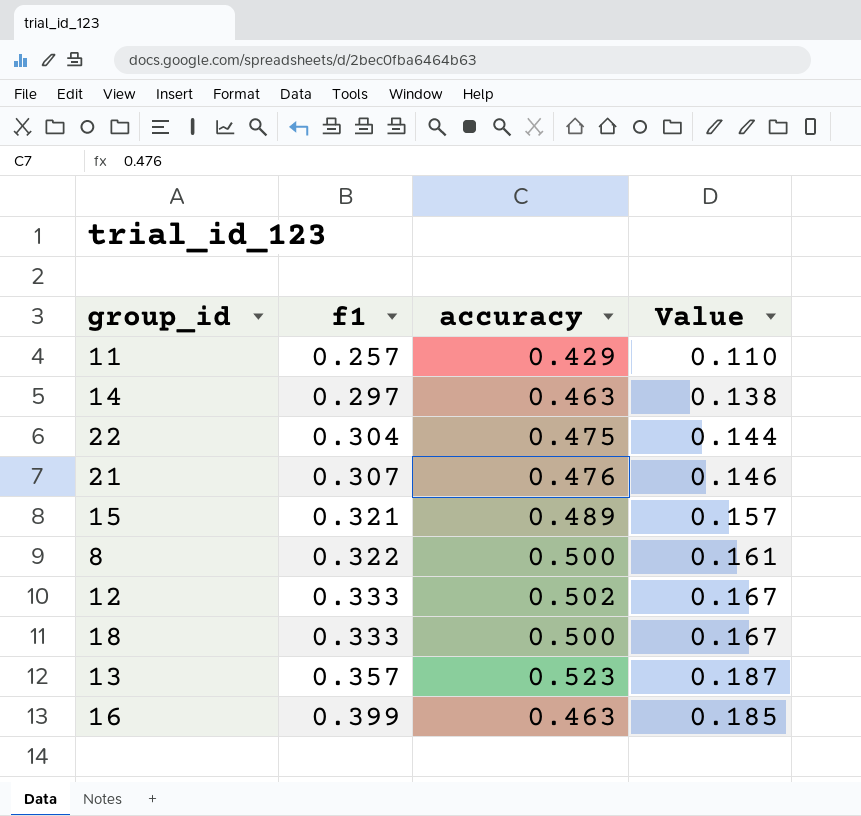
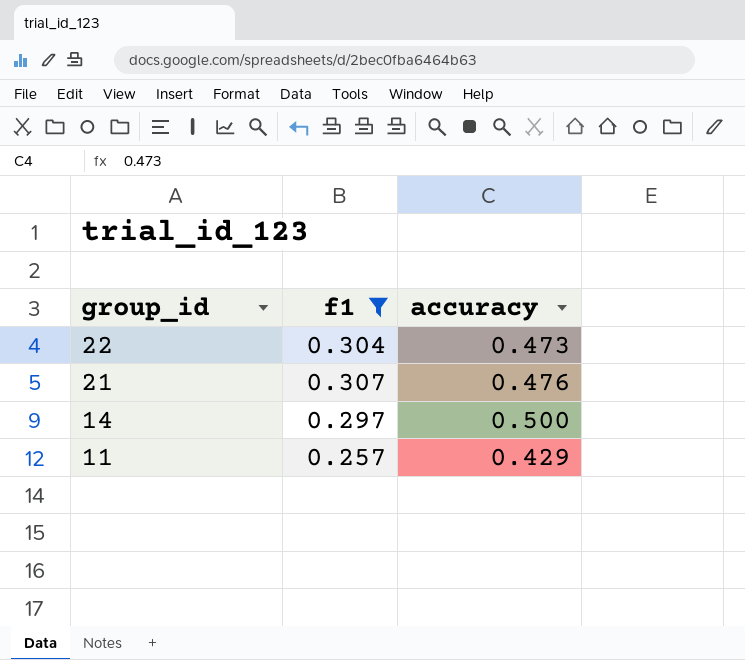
filter: none -> f1 <= 0.307
row order: f1 ascending -> group_id descending
column Value | formula: [f1] * [accuracy] -> none
22 | accuracy: 0.475 -> 0.473
14 | accuracy: 0.463 -> 0.500

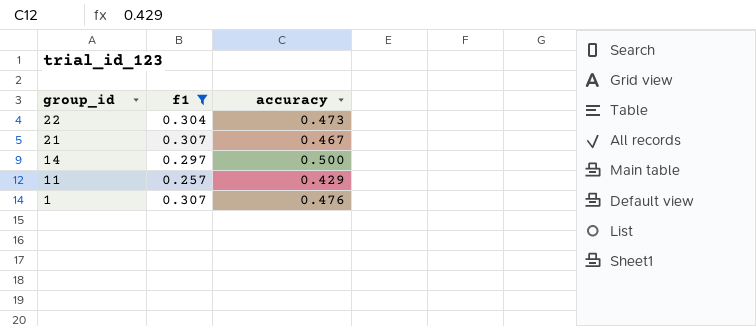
21 | accuracy: 0.476 -> 0.467
row 1: none -> 0.307 | 0.476

